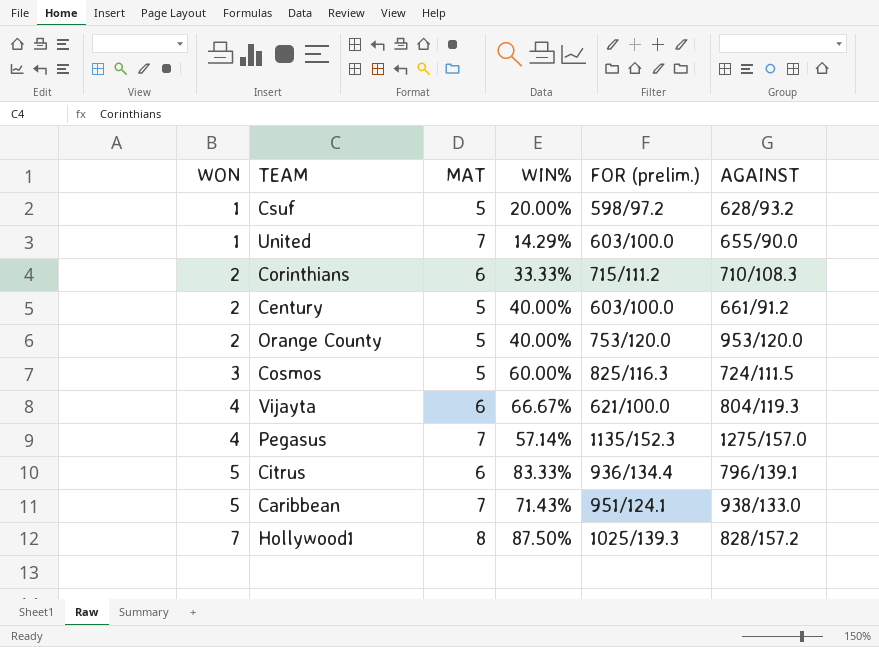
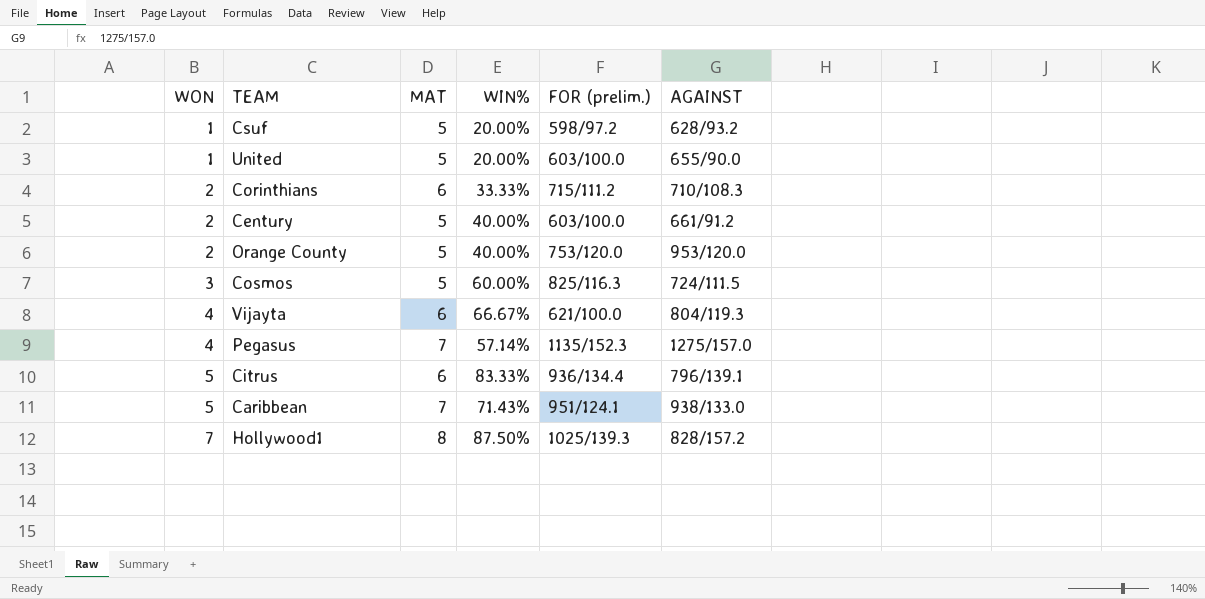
United | MAT: 7 -> 5
United | WIN%: 14.29% -> 20.00%

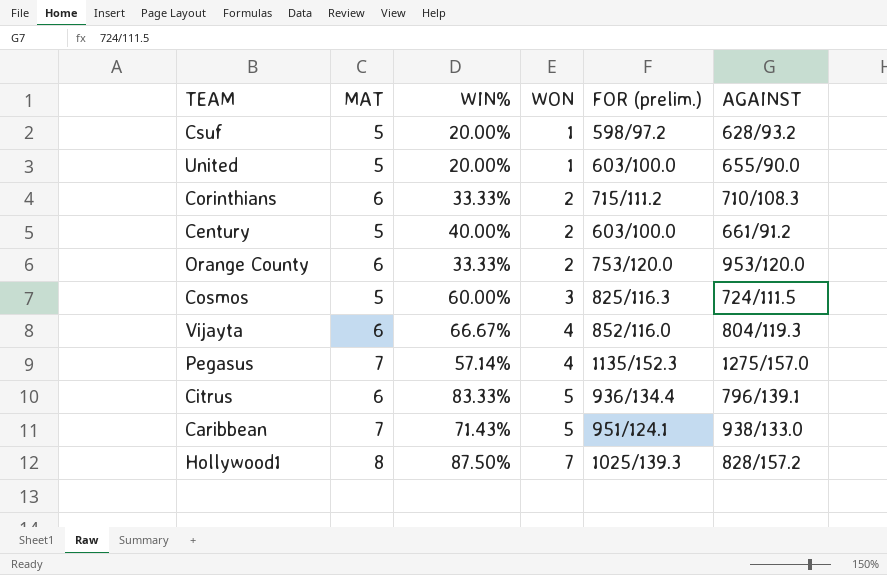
column WON | position: 1 -> 4
Orange County | MAT: 5 -> 6
Orange County | WIN%: 40.00% -> 33.33%
Vijayta | FOR (prelim.): 621/100.0 -> 852/116.0

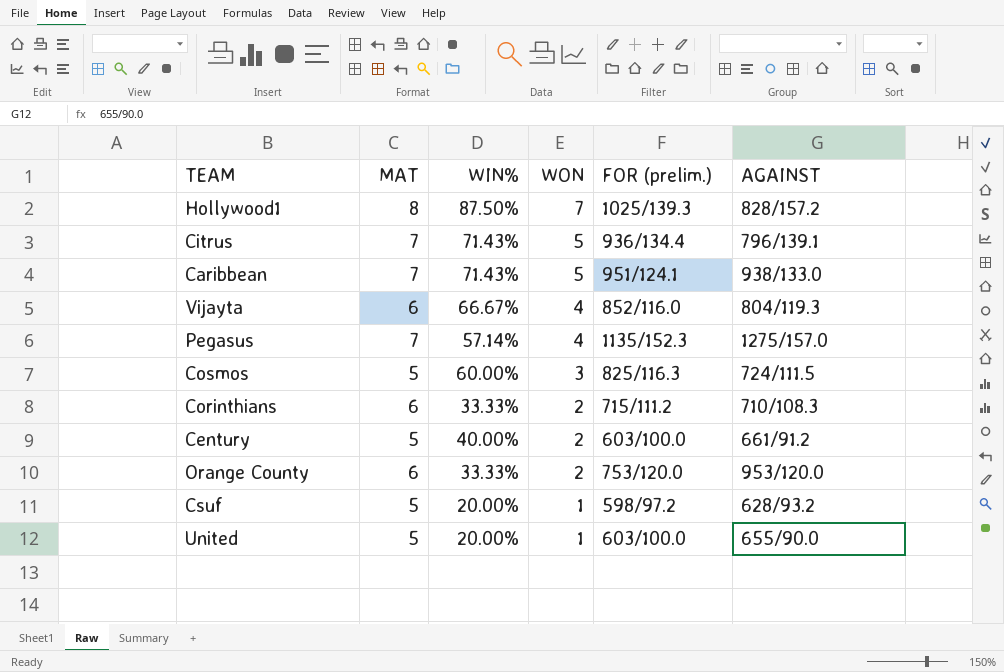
row order: WON ascending -> WON descending
Citrus | MAT: 6 -> 7
Citrus | WIN%: 83.33% -> 71.43%

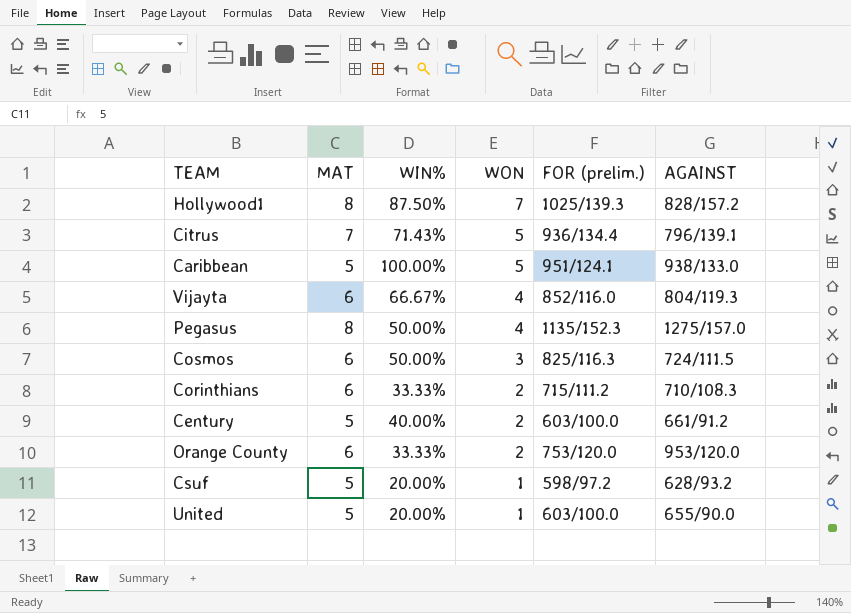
Caribbean | MAT: 7 -> 5
Caribbean | WIN%: 71.43% -> 100.00%
Pegasus | MAT: 7 -> 8
Pegasus | WIN%: 57.14% -> 50.00%
Cosmos | MAT: 5 -> 6
Cosmos | WIN%: 60.00% -> 50.00%

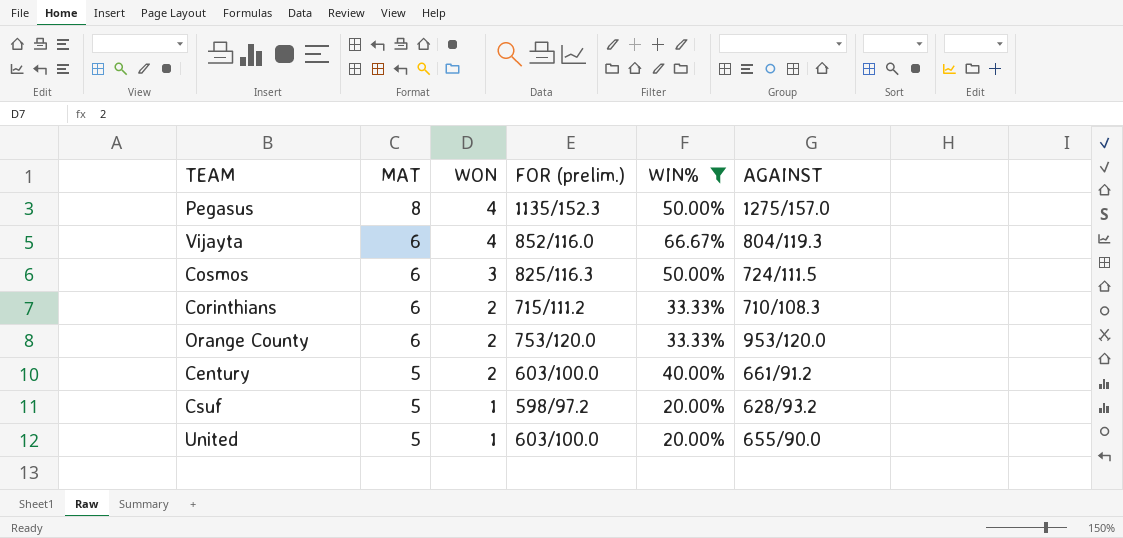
filter: none -> WIN% <= 66.67%
row order: WON descending -> MAT descending
column WIN% | position: 3 -> 5

